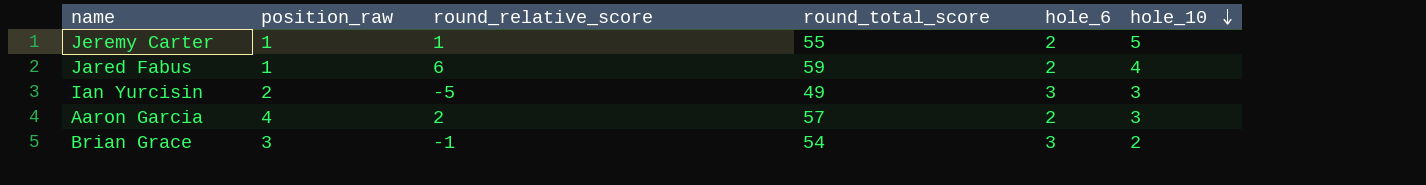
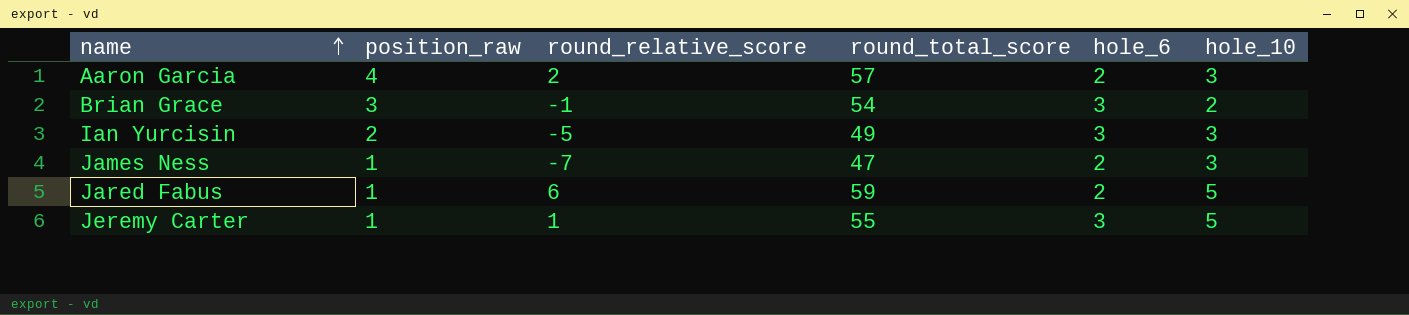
row order: hole_10 descending -> name ascending
row James Ness: none -> 1 | -7 | 47 | 2 | 3
Jared Fabus | hole_10: 4 -> 5
Jeremy Carter | hole_6: 2 -> 3

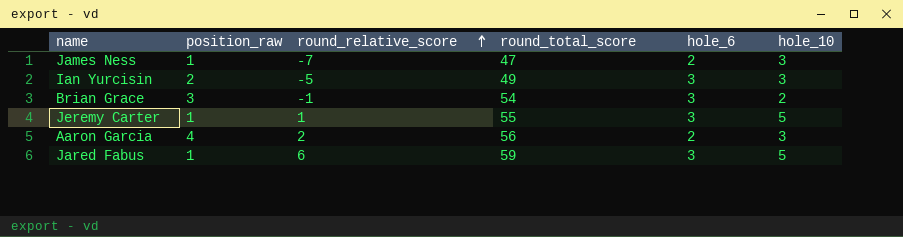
row order: name ascending -> round_relative_score ascending
Aaron Garcia | round_total_score: 57 -> 56
Jared Fabus | hole_6: 2 -> 3

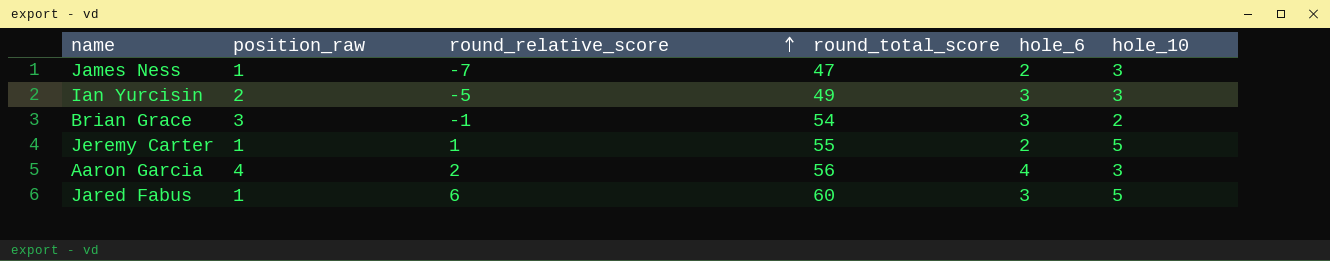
Jeremy Carter | hole_6: 3 -> 2
Aaron Garcia | hole_6: 2 -> 4
Jared Fabus | round_total_score: 59 -> 60

